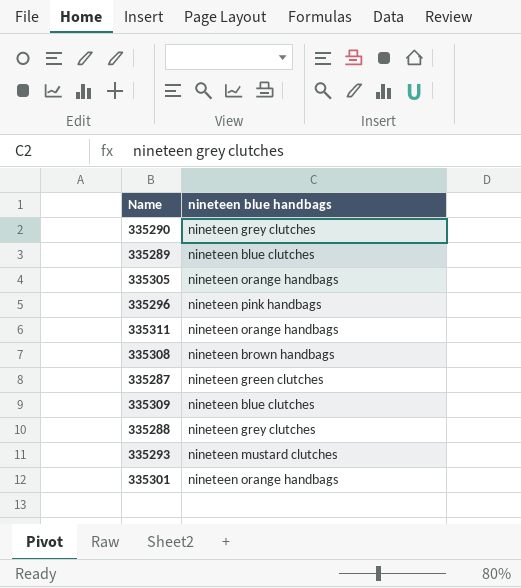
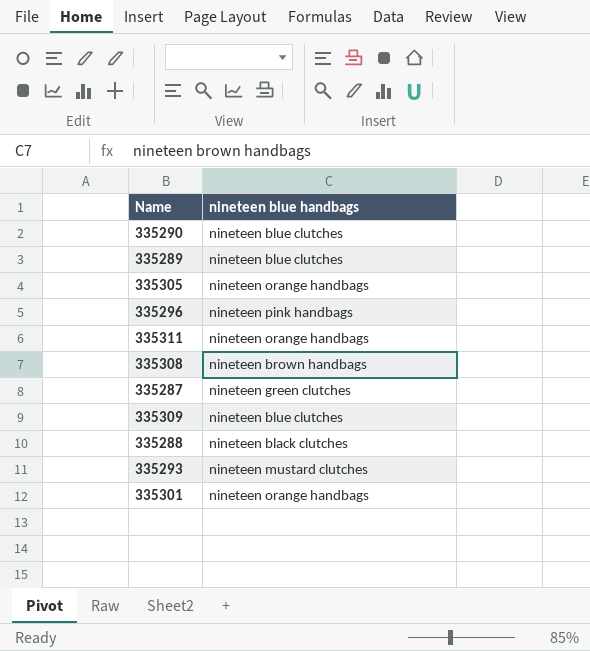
335290 | nineteen blue handbags: nineteen grey clutches -> nineteen blue clutches
335288 | nineteen blue handbags: nineteen grey clutches -> nineteen black clutches

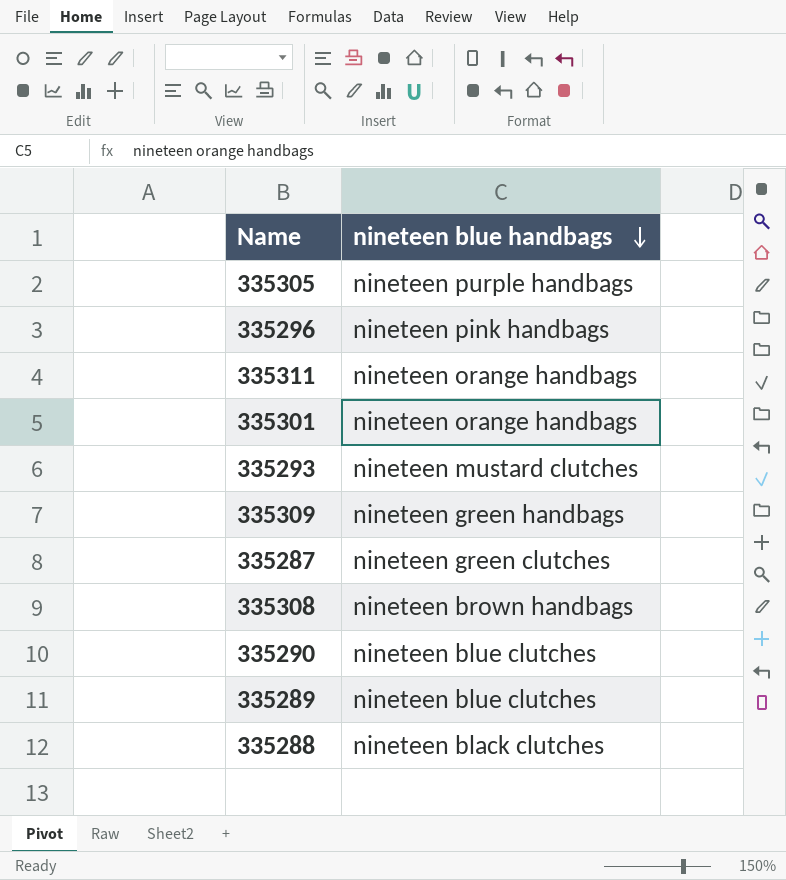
row order: none -> nineteen blue handbags descending
335305 | nineteen blue handbags: nineteen orange handbags -> nineteen purple handbags
335309 | nineteen blue handbags: nineteen blue clutches -> nineteen green handbags

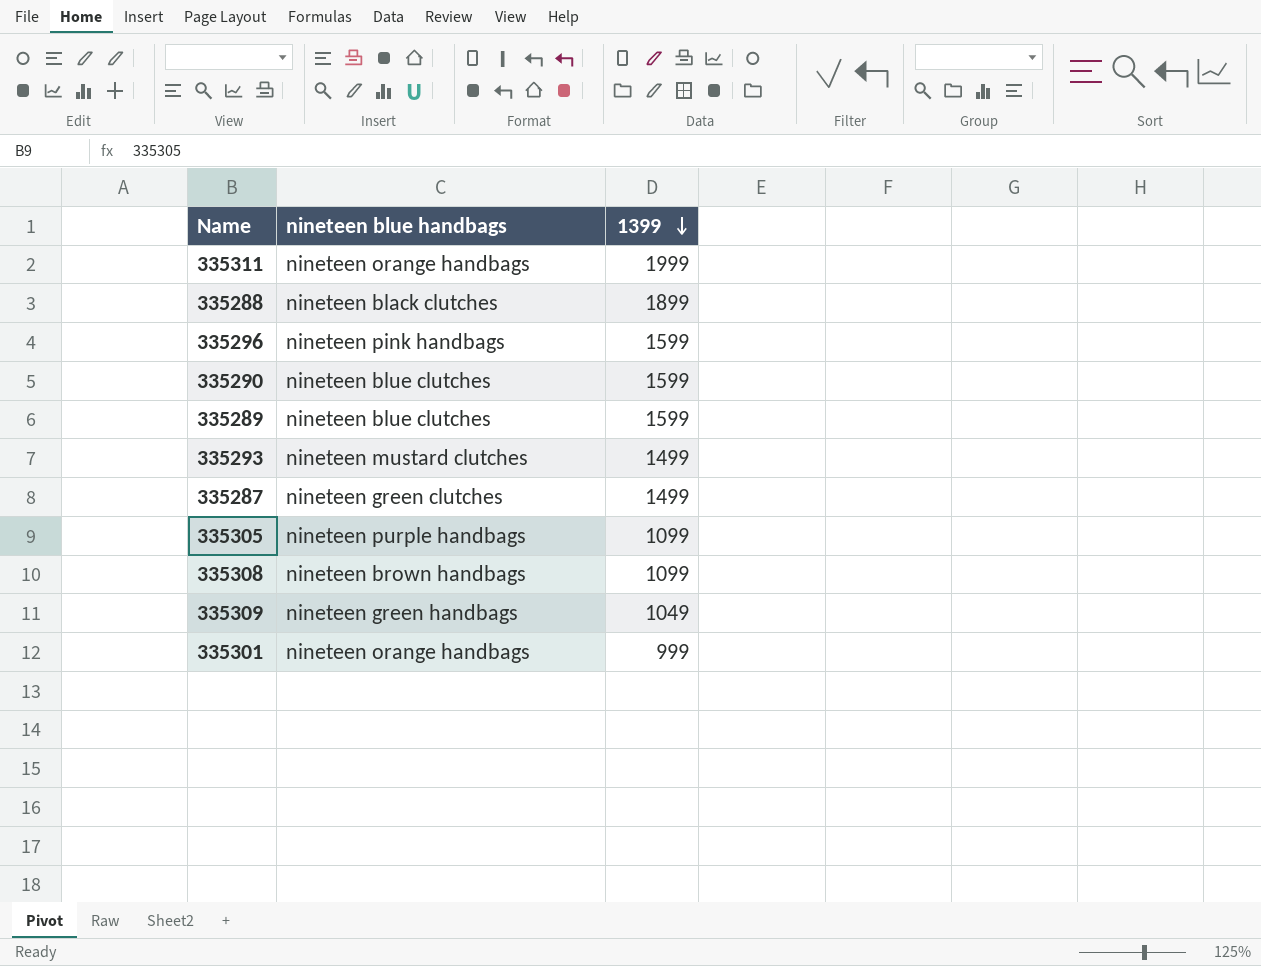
row order: nineteen blue handbags descending -> 1399 descending
column 1399 | position: none -> 3

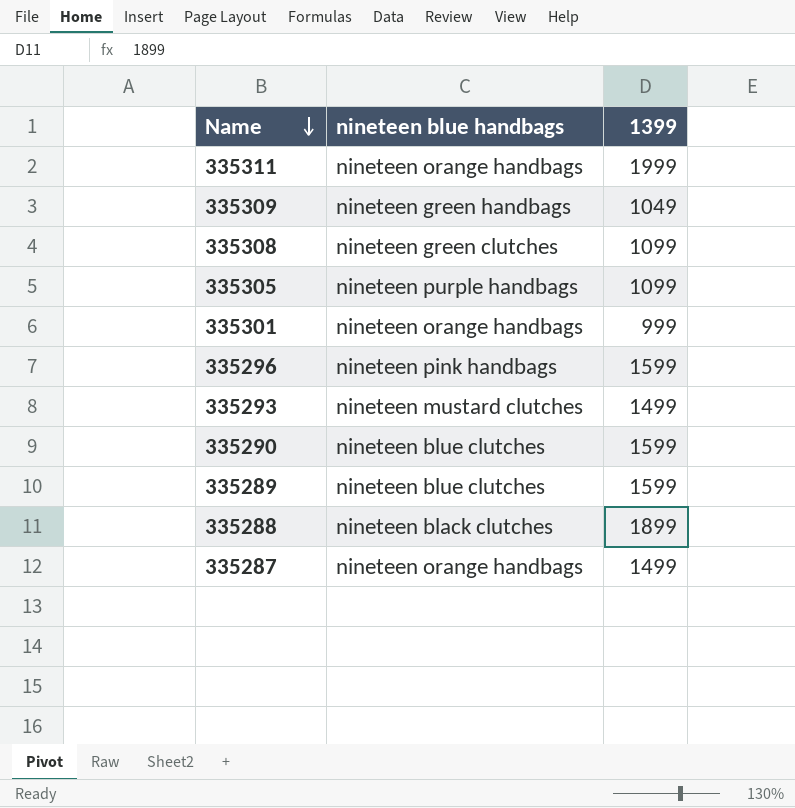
row order: 1399 descending -> Name descending
335308 | nineteen blue handbags: nineteen brown handbags -> nineteen green clutches
335287 | nineteen blue handbags: nineteen green clutches -> nineteen orange handbags

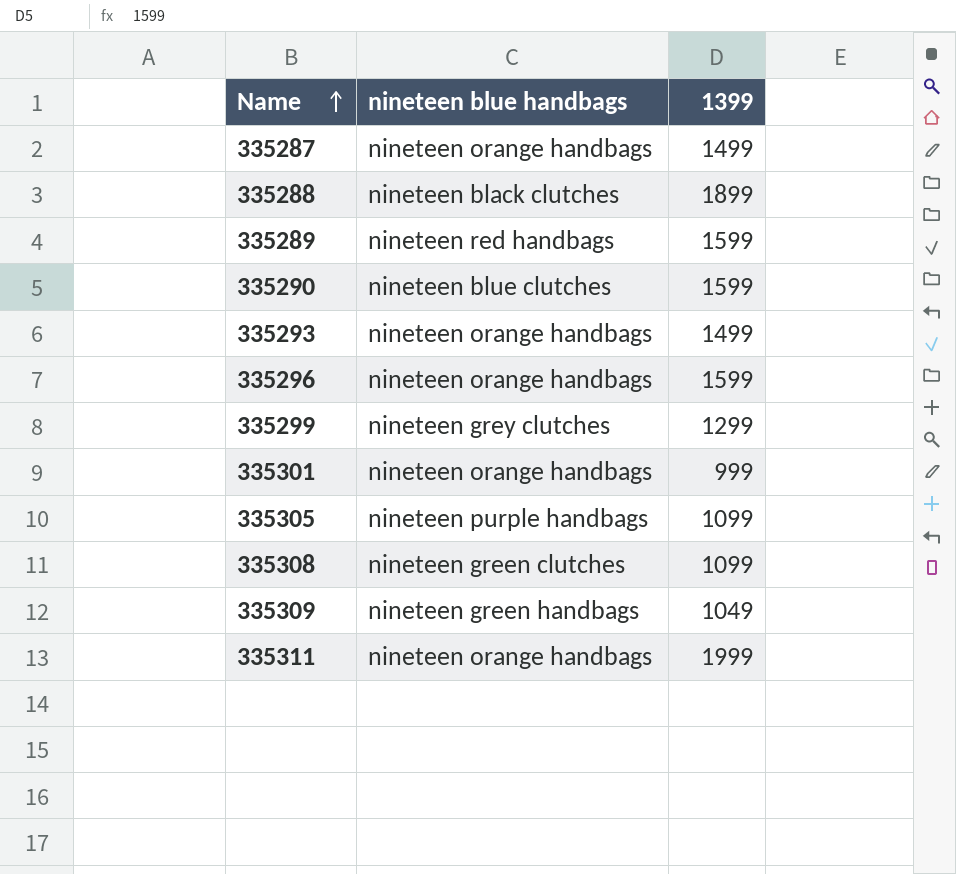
row order: Name descending -> Name ascending
335289 | nineteen blue handbags: nineteen blue clutches -> nineteen red handbags
335293 | nineteen blue handbags: nineteen mustard clutches -> nineteen orange handbags
335296 | nineteen blue handbags: nineteen pink handbags -> nineteen orange handbags
row 335299: none -> nineteen grey clutches | 1299

